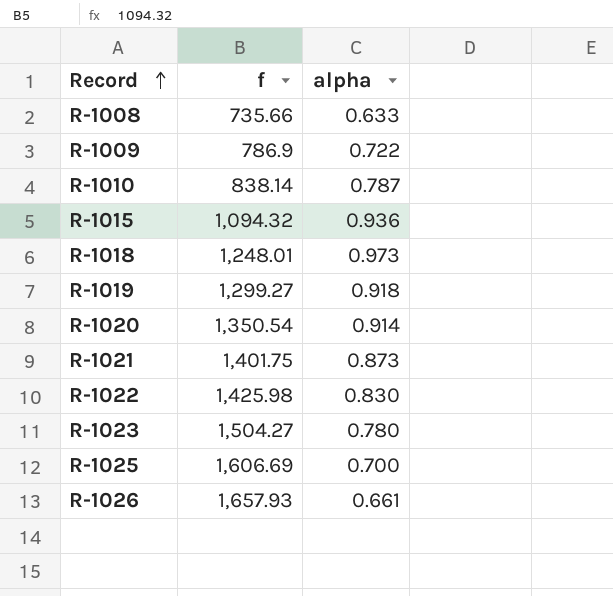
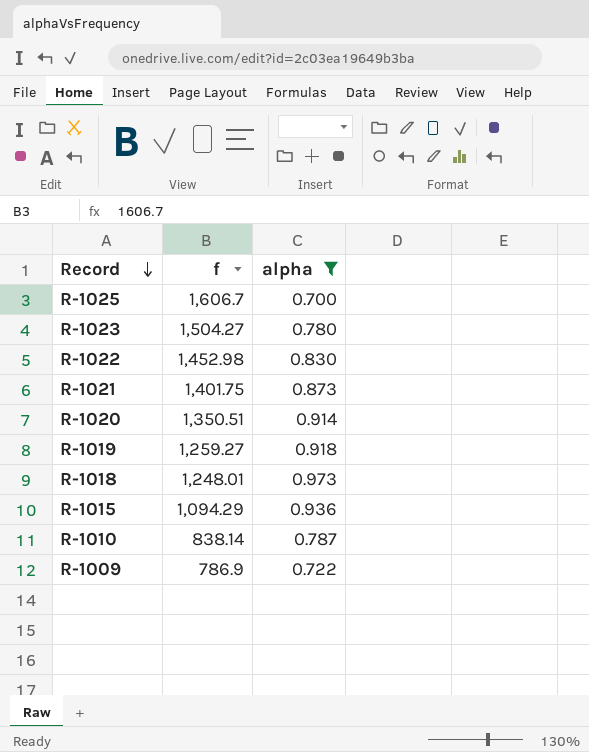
filter: none -> alpha >= 0.700
row order: Record ascending -> Record descending
R-1025 | f: 1,606.69 -> 1,606.7
R-1022 | f: 1,425.98 -> 1,452.98
R-1020 | f: 1,350.54 -> 1,350.51
R-1019 | f: 1,299.27 -> 1,259.27
R-1015 | f: 1,094.32 -> 1,094.29

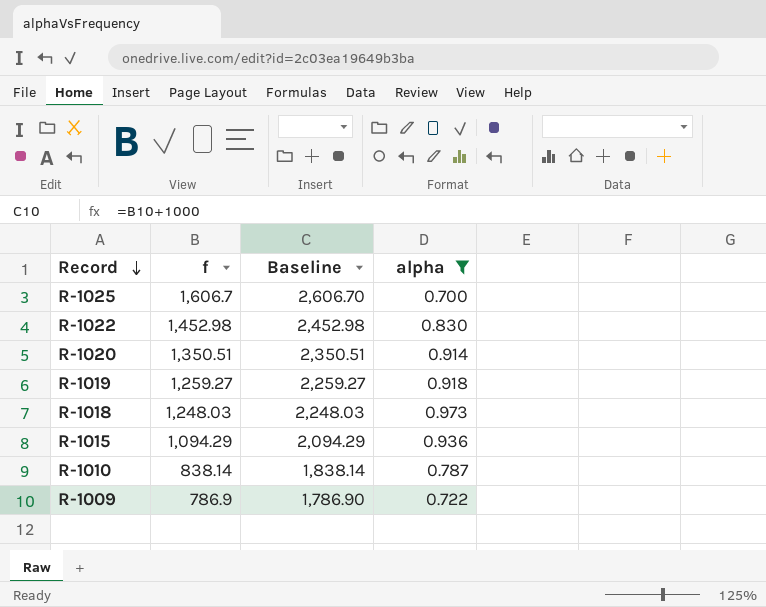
column Baseline | formula: none -> [f] + 1000
row R-1023: 1,504.27 | 0.780 -> none
row R-1021: 1,401.75 | 0.873 -> none
R-1018 | f: 1,248.01 -> 1,248.03

